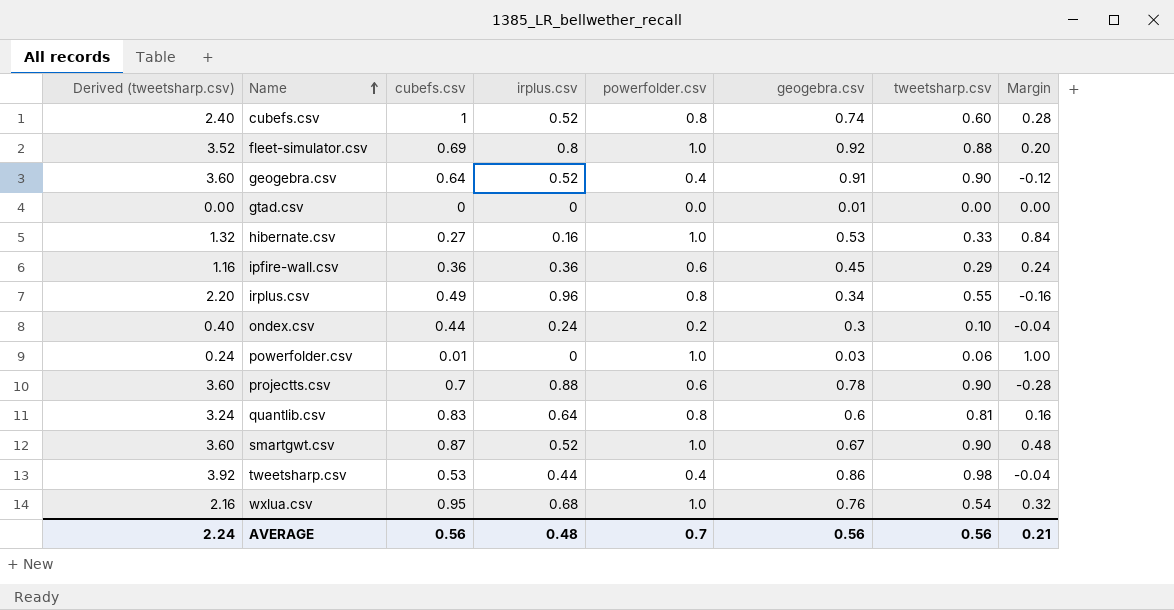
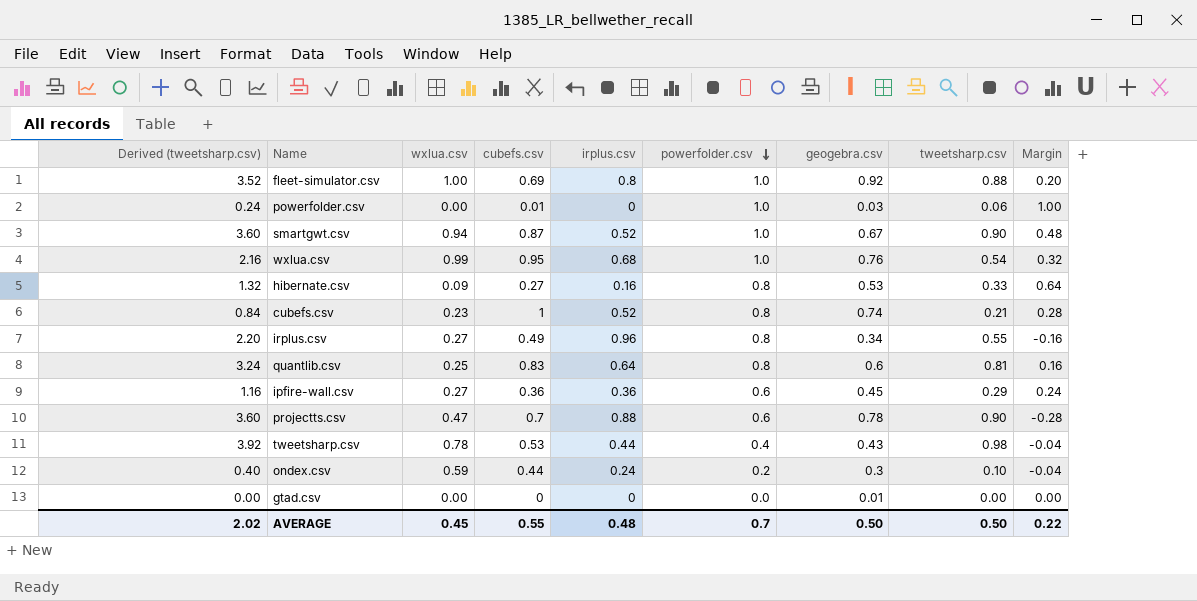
row order: Name ascending -> powerfolder.csv descending
column wxlua.csv | position: none -> 3
row geogebra.csv: 3.60 | 0.64 | 0.52 | 0.4 | 0.91 | 0.90 | -0.12 -> none
hibernate.csv | powerfolder.csv: 1.0 -> 0.8
hibernate.csv | Margin: 0.84 -> 0.64
cubefs.csv | Derived (tweetsharp.csv): 2.40 -> 0.84
cubefs.csv | tweetsharp.csv: 0.60 -> 0.21
tweetsharp.csv | geogebra.csv: 0.86 -> 0.43
AVERAGE | Derived (tweetsharp.csv): 2.24 -> 2.02
AVERAGE | cubefs.csv: 0.56 -> 0.55
AVERAGE | geogebra.csv: 0.56 -> 0.50
AVERAGE | tweetsharp.csv: 0.56 -> 0.50
AVERAGE | Margin: 0.21 -> 0.22

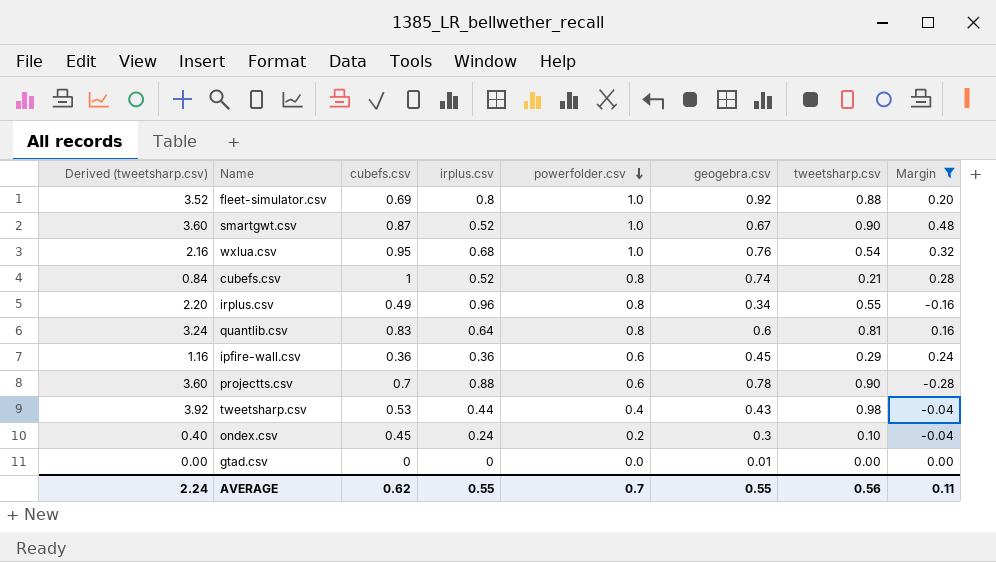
filter: none -> Margin <= 0.48
column wxlua.csv | position: 3 -> none
ondex.csv | cubefs.csv: 0.44 -> 0.45
AVERAGE | Derived (tweetsharp.csv): 2.02 -> 2.24
AVERAGE | cubefs.csv: 0.55 -> 0.62
AVERAGE | irplus.csv: 0.48 -> 0.55
AVERAGE | geogebra.csv: 0.50 -> 0.55
AVERAGE | tweetsharp.csv: 0.50 -> 0.56
AVERAGE | Margin: 0.22 -> 0.11

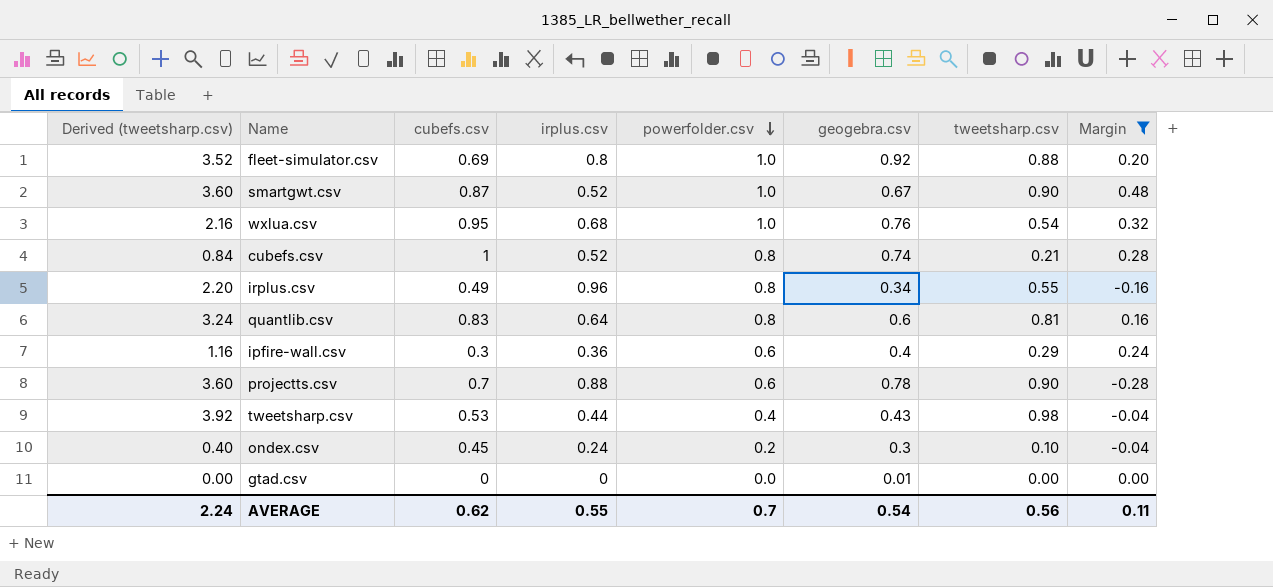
ipfire-wall.csv | cubefs.csv: 0.36 -> 0.3
ipfire-wall.csv | geogebra.csv: 0.45 -> 0.4
AVERAGE | geogebra.csv: 0.55 -> 0.54

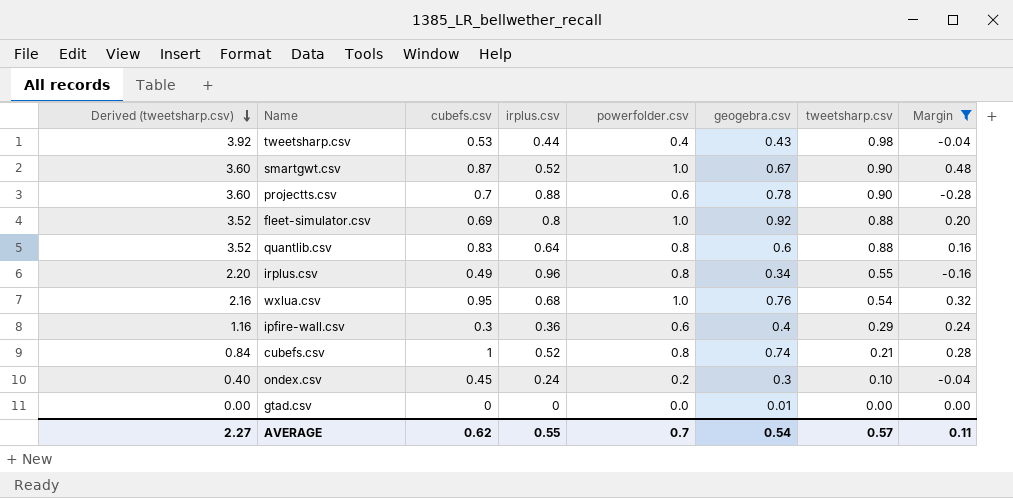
row order: powerfolder.csv descending -> Derived (tweetsharp.csv) descending
quantlib.csv | Derived (tweetsharp.csv): 3.24 -> 3.52
quantlib.csv | tweetsharp.csv: 0.81 -> 0.88
AVERAGE | Derived (tweetsharp.csv): 2.24 -> 2.27
AVERAGE | tweetsharp.csv: 0.56 -> 0.57

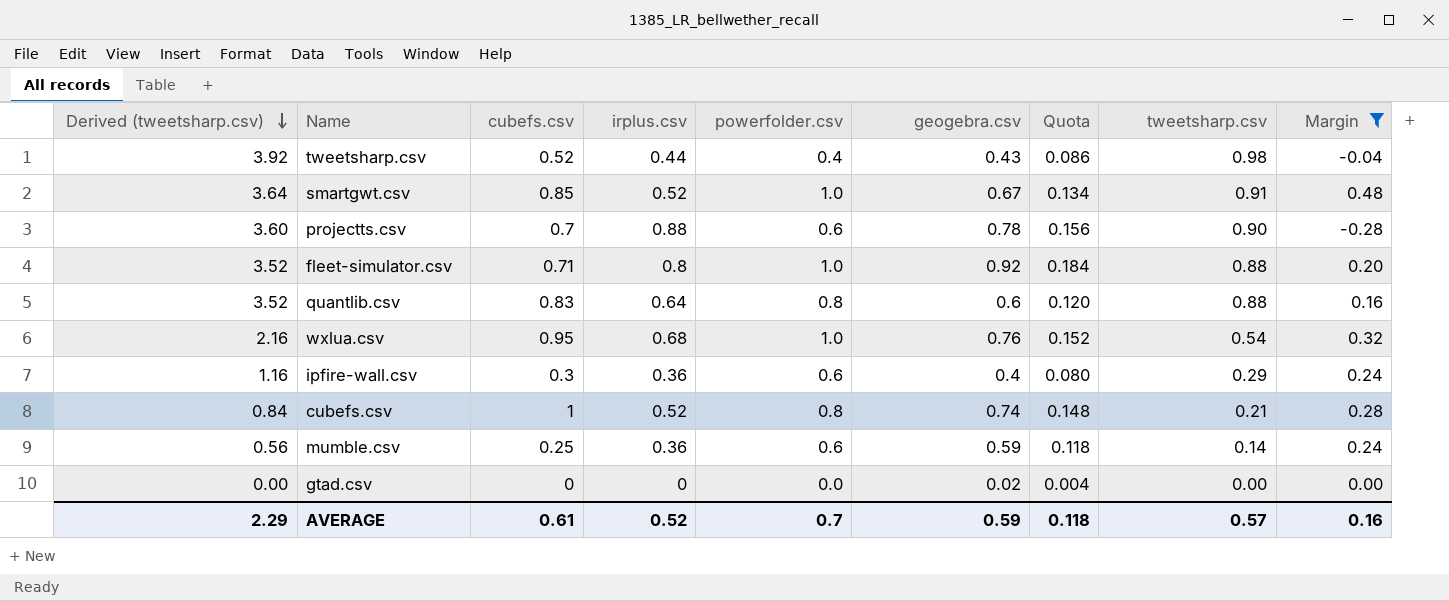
column Quota | formula: none -> [geogebra.csv] * 0.2
row irplus.csv: 2.20 | 0.49 | 0.96 | 0.8 | 0.34 | 0.55 | -0.16 -> none
row ondex.csv: 0.40 | 0.45 | 0.24 | 0.2 | 0.3 | 0.10 | -0.04 -> none
tweetsharp.csv | cubefs.csv: 0.53 -> 0.52
smartgwt.csv | Derived (tweetsharp.csv): 3.60 -> 3.64
smartgwt.csv | cubefs.csv: 0.87 -> 0.85
smartgwt.csv | tweetsharp.csv: 0.90 -> 0.91
fleet-simulator.csv | cubefs.csv: 0.69 -> 0.71
row mumble.csv: none -> 0.56 | 0.25 | 0.36 | 0.6 | 0.59 | 0.118 | 0.14 | 0.24
gtad.csv | geogebra.csv: 0.01 -> 0.02
AVERAGE | Derived (tweetsharp.csv): 2.27 -> 2.29
AVERAGE | cubefs.csv: 0.62 -> 0.61
AVERAGE | irplus.csv: 0.55 -> 0.52
AVERAGE | geogebra.csv: 0.54 -> 0.59
AVERAGE | Margin: 0.11 -> 0.16

